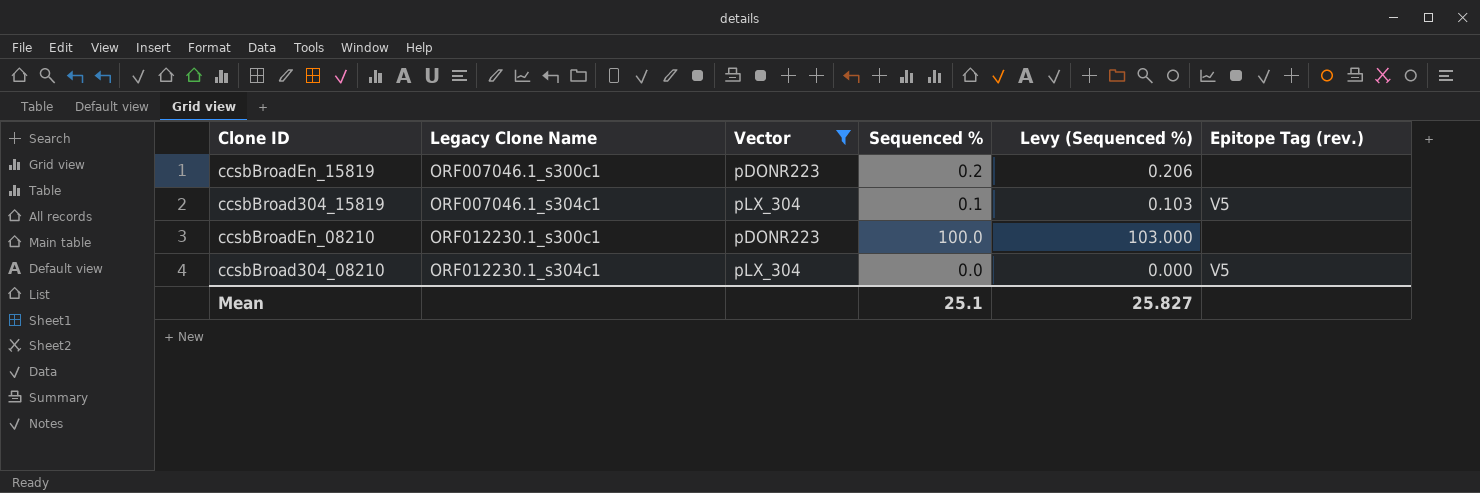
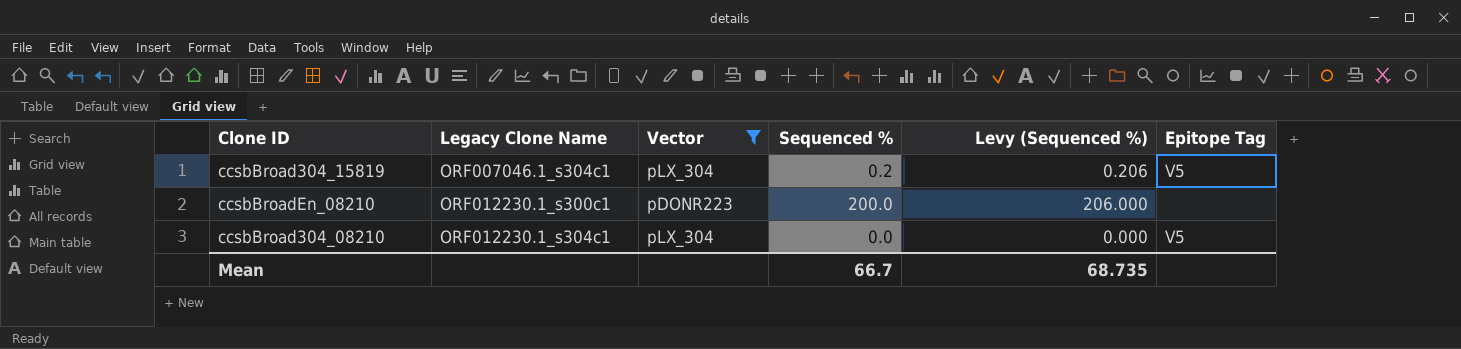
column name: Epitope Tag (rev.) -> Epitope Tag
row ccsbBroadEn_15819: ORF007046.1_s300c1 | pDONR223 | 0.2 | 0.206 | none -> none
ccsbBroad304_15819 | Sequenced %: 0.1 -> 0.2
ccsbBroad304_15819 | Levy (Sequenced %): 0.103 -> 0.206
ccsbBroadEn_08210 | Sequenced %: 100.0 -> 200.0
ccsbBroadEn_08210 | Levy (Sequenced %): 103.000 -> 206.000
Mean | Sequenced %: 25.1 -> 66.7
Mean | Levy (Sequenced %): 25.827 -> 68.735

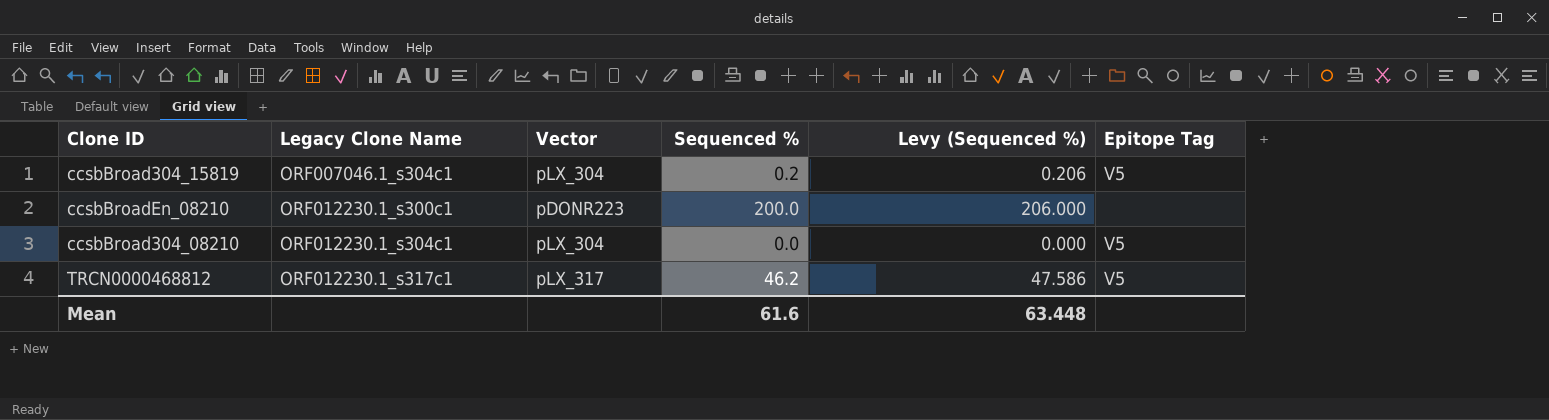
filter: Vector != pLX_317 -> none
Mean | Sequenced %: 66.7 -> 61.6
Mean | Levy (Sequenced %): 68.735 -> 63.448

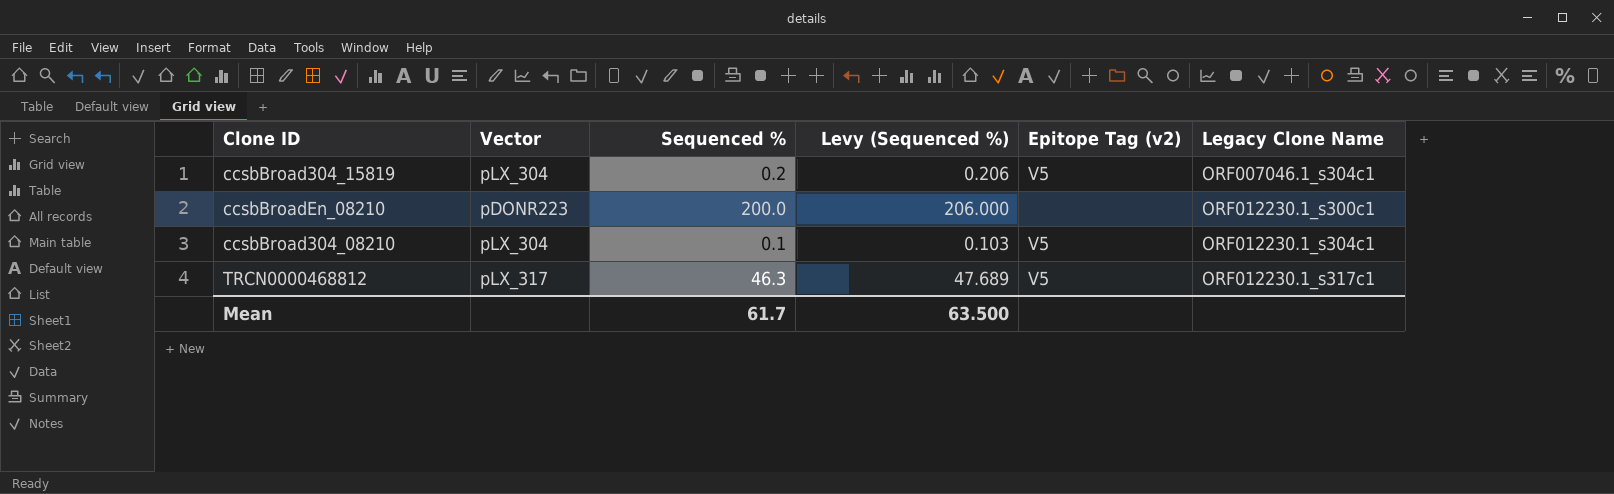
column name: Epitope Tag -> Epitope Tag (v2)
column Legacy Clone Name | position: 2 -> 6
ccsbBroad304_08210 | Sequenced %: 0.0 -> 0.1
ccsbBroad304_08210 | Levy (Sequenced %): 0.000 -> 0.103
TRCN0000468812 | Sequenced %: 46.2 -> 46.3
TRCN0000468812 | Levy (Sequenced %): 47.586 -> 47.689
Mean | Sequenced %: 61.6 -> 61.7
Mean | Levy (Sequenced %): 63.448 -> 63.500

